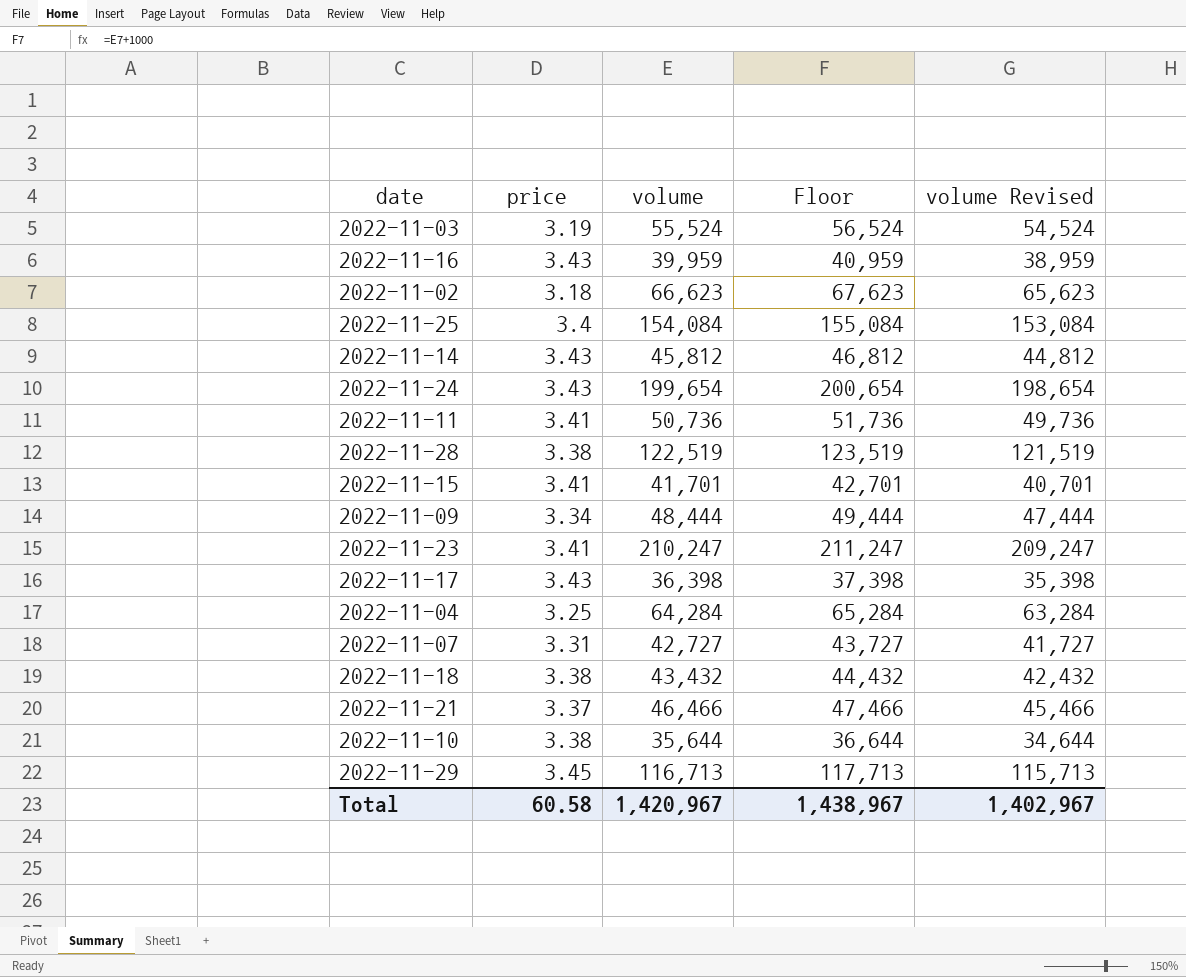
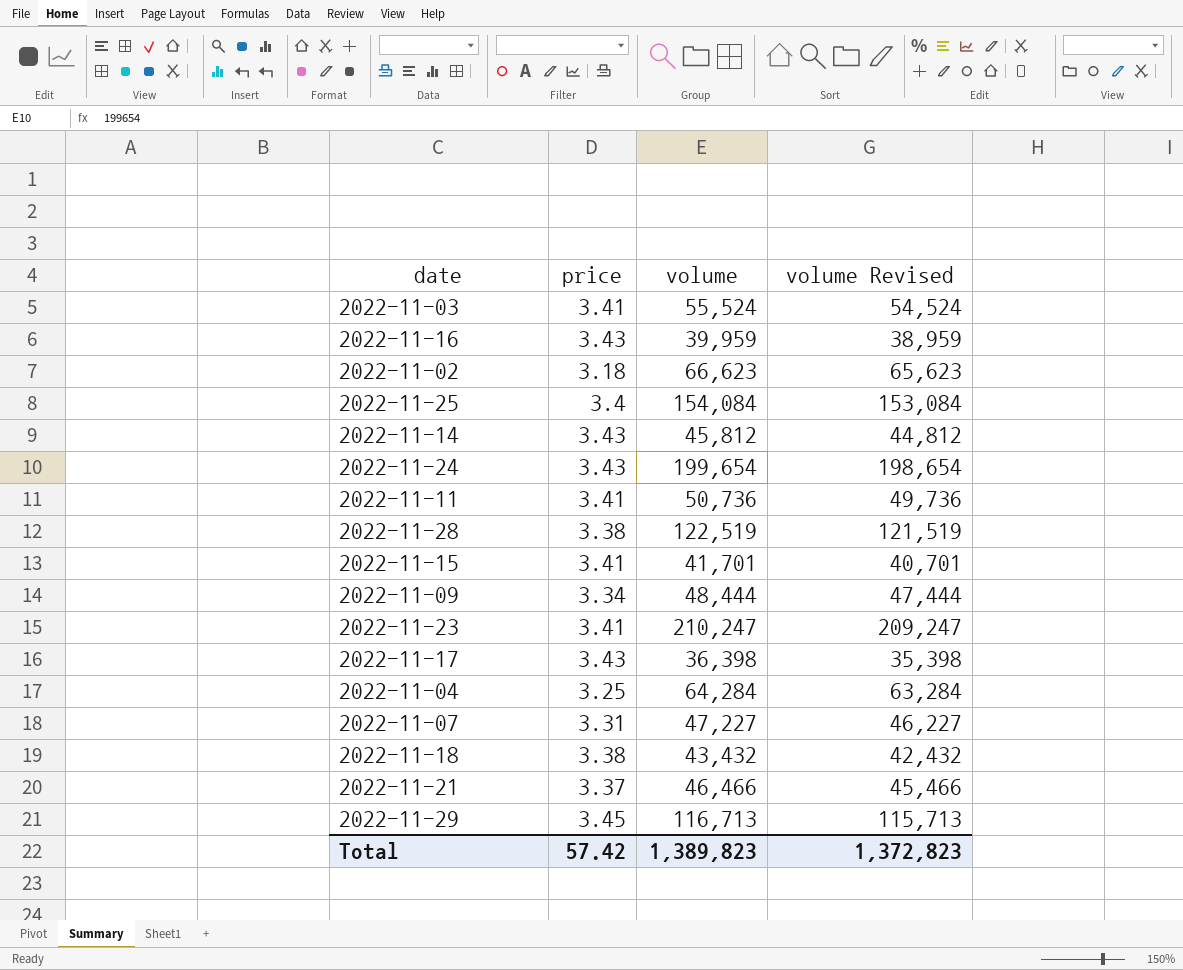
column Floor | formula: [volume] + 1000 -> none
row 2022-11-10: 3.38 | 35,644 | 36,644 | 34,644 -> none
2022-11-03 | price: 3.19 -> 3.41
2022-11-07 | volume: 42,727 -> 47,227
2022-11-07 | volume Revised: 41,727 -> 46,227
Total | price: 60.58 -> 57.42
Total | volume: 1,420,967 -> 1,389,823
Total | volume Revised: 1,402,967 -> 1,372,823

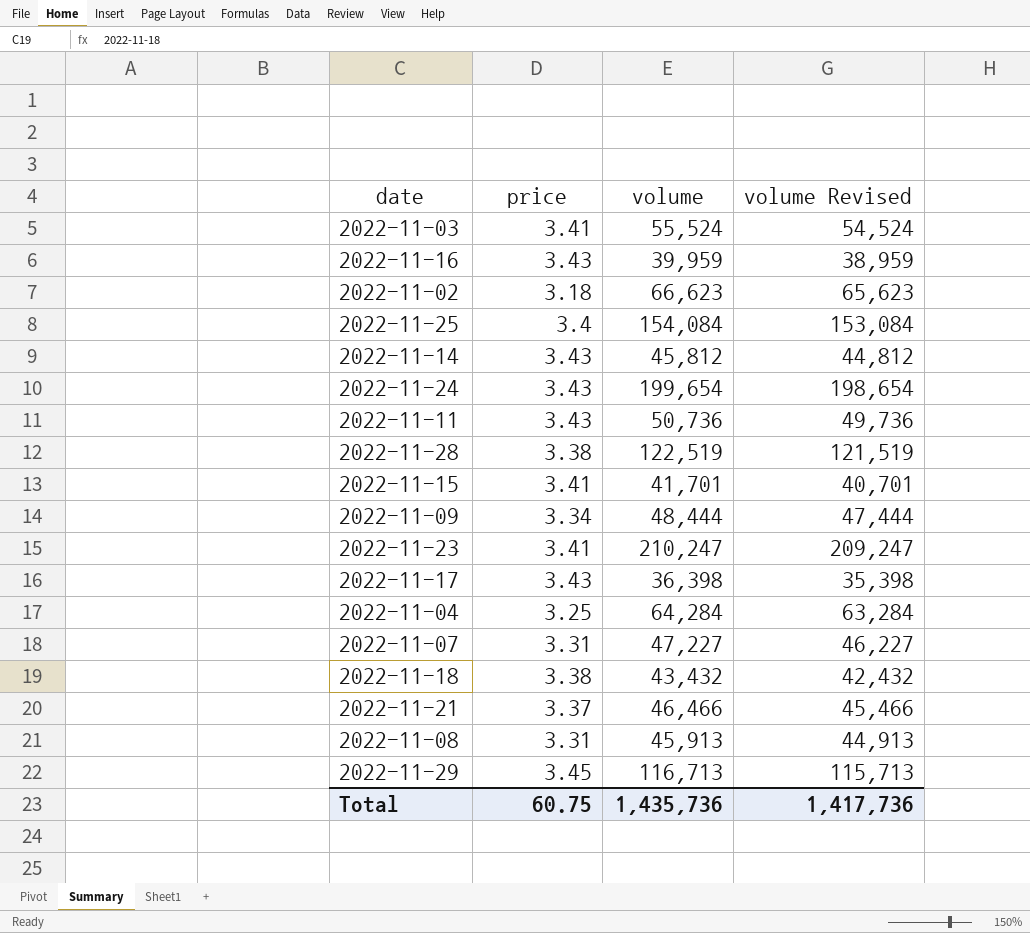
2022-11-11 | price: 3.41 -> 3.43
row 2022-11-08: none -> 3.31 | 45,913 | 44,913
Total | price: 57.42 -> 60.75
Total | volume: 1,389,823 -> 1,435,736
Total | volume Revised: 1,372,823 -> 1,417,736

